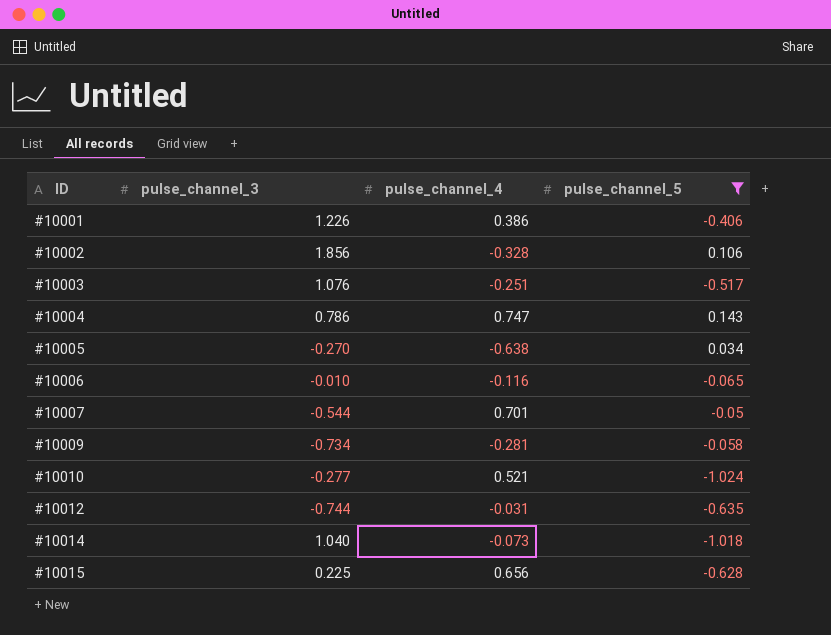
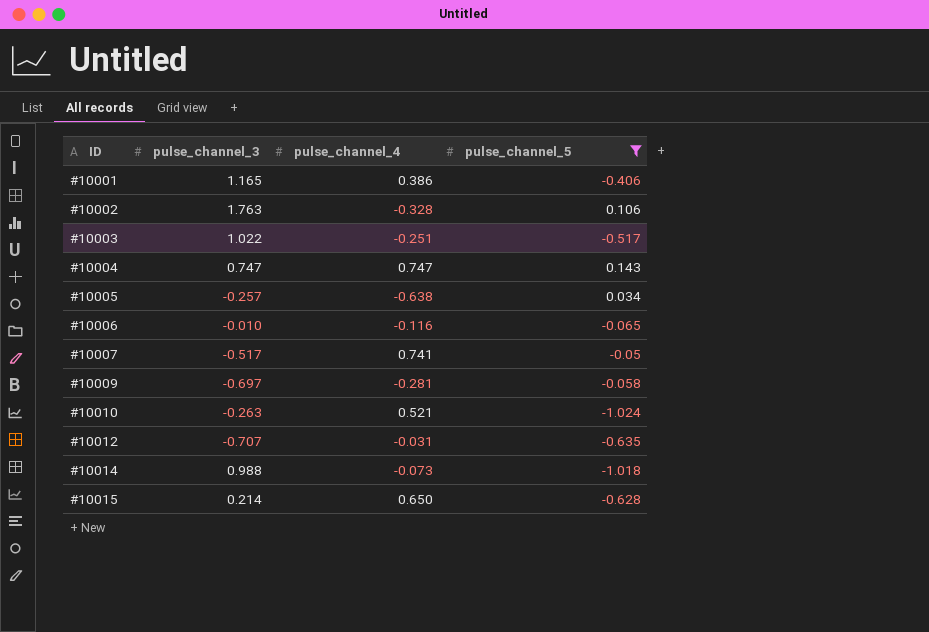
#10001 | pulse_channel_3: 1.226 -> 1.165
#10002 | pulse_channel_3: 1.856 -> 1.763
#10003 | pulse_channel_3: 1.076 -> 1.022
#10004 | pulse_channel_3: 0.786 -> 0.747
#10005 | pulse_channel_3: -0.270 -> -0.257
#10007 | pulse_channel_3: -0.544 -> -0.517
#10007 | pulse_channel_4: 0.701 -> 0.741
#10009 | pulse_channel_3: -0.734 -> -0.697
#10010 | pulse_channel_3: -0.277 -> -0.263
#10012 | pulse_channel_3: -0.744 -> -0.707
#10014 | pulse_channel_3: 1.040 -> 0.988
#10015 | pulse_channel_3: 0.225 -> 0.214
#10015 | pulse_channel_4: 0.656 -> 0.650

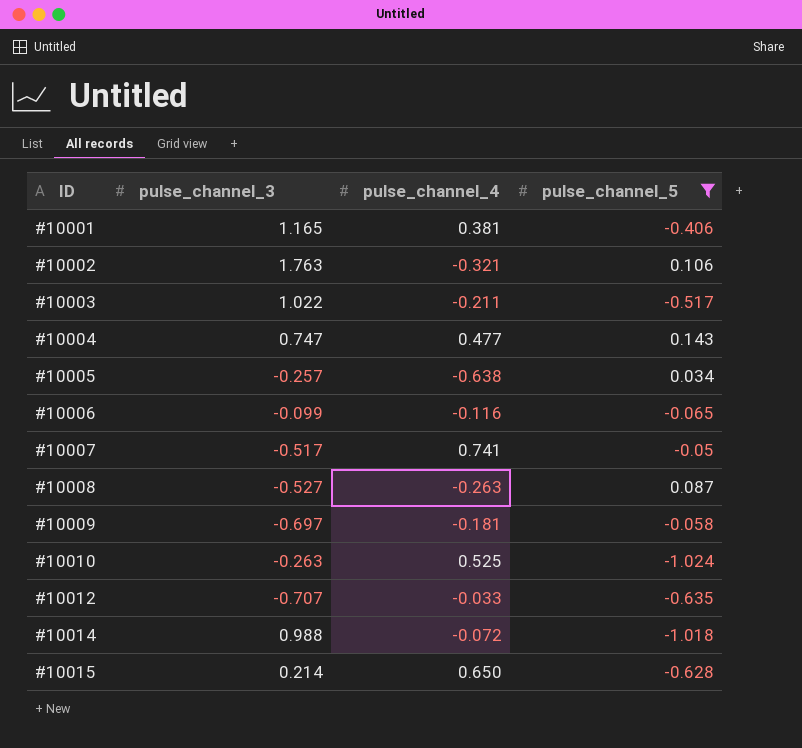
#10001 | pulse_channel_4: 0.386 -> 0.381
#10002 | pulse_channel_4: -0.328 -> -0.321
#10003 | pulse_channel_4: -0.251 -> -0.211
#10004 | pulse_channel_4: 0.747 -> 0.477
#10006 | pulse_channel_3: -0.010 -> -0.099
row #10008: none -> -0.527 | -0.263 | 0.087
#10009 | pulse_channel_4: -0.281 -> -0.181
#10010 | pulse_channel_4: 0.521 -> 0.525
#10012 | pulse_channel_4: -0.031 -> -0.033
#10014 | pulse_channel_4: -0.073 -> -0.072

